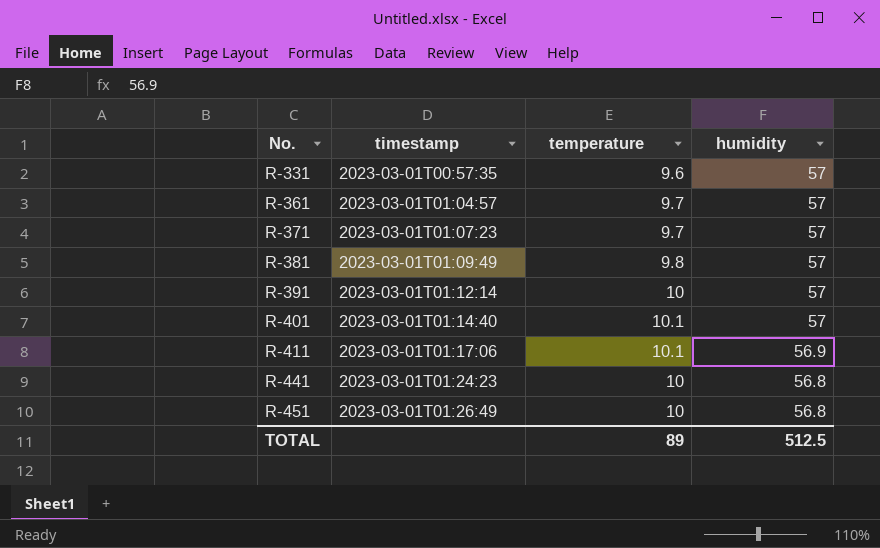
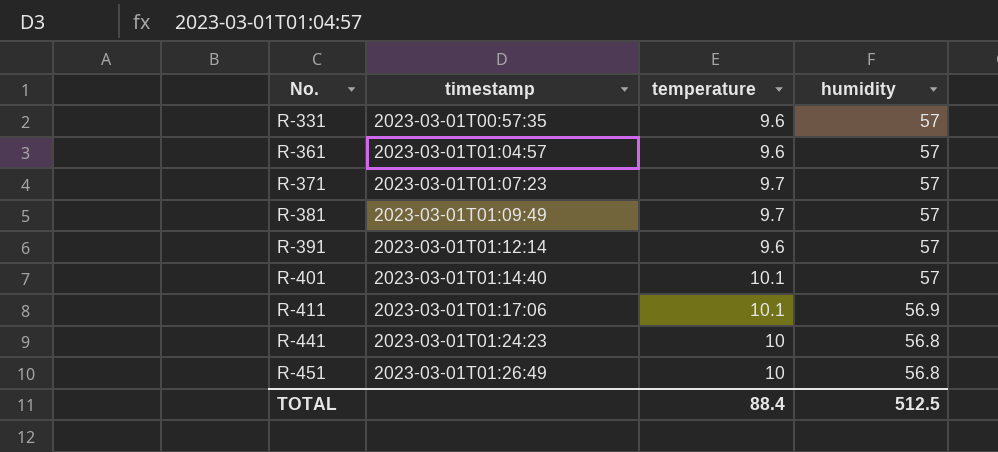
R-361 | temperature: 9.7 -> 9.6
R-381 | temperature: 9.8 -> 9.7
R-391 | temperature: 10 -> 9.6
TOTAL | temperature: 89 -> 88.4

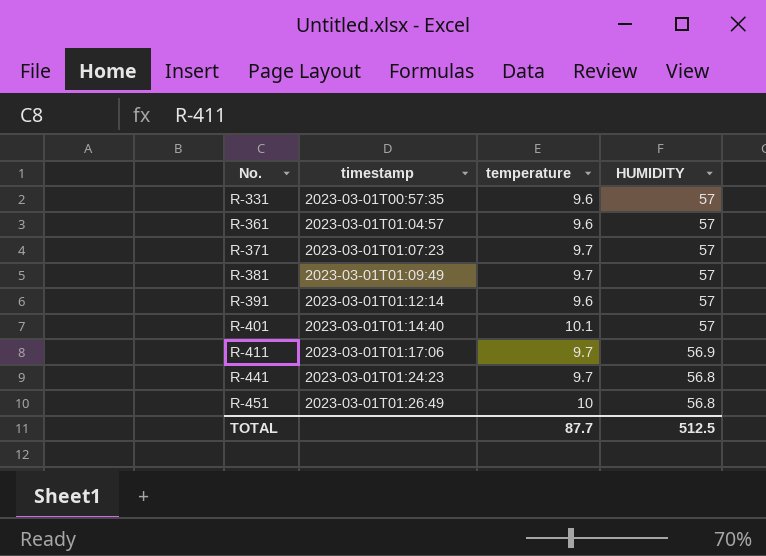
column name: humidity -> HUMIDITY
R-411 | temperature: 10.1 -> 9.7
R-441 | temperature: 10 -> 9.7
TOTAL | temperature: 88.4 -> 87.7

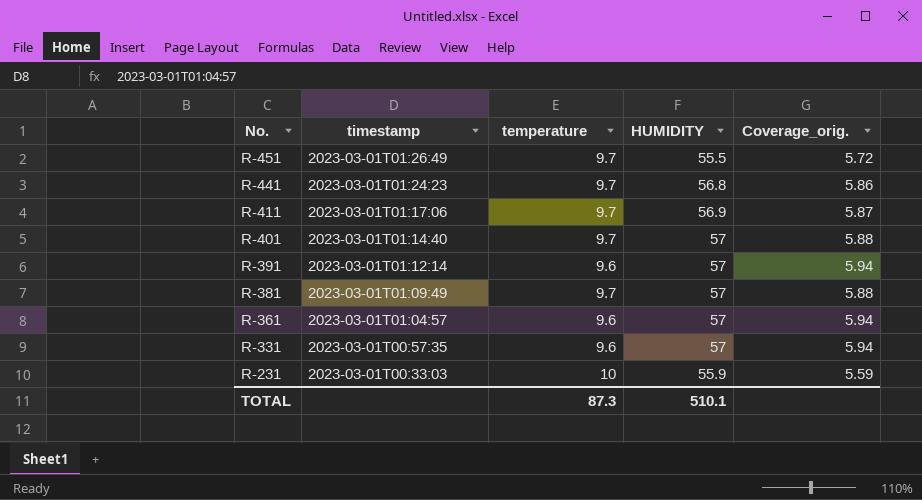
row order: No. ascending -> No. descending
column Coverage_orig. | formula: none -> [HUMIDITY] / [temperature]
row R-371: 2023-03-01T01:07:23 | 9.7 | 57 -> none
R-451 | temperature: 10 -> 9.7
R-451 | HUMIDITY: 56.8 -> 55.5
R-401 | temperature: 10.1 -> 9.7
row R-231: none -> 2023-03-01T00:33:03 | 10 | 55.9 | 5.59
TOTAL | temperature: 87.7 -> 87.3
TOTAL | HUMIDITY: 512.5 -> 510.1

